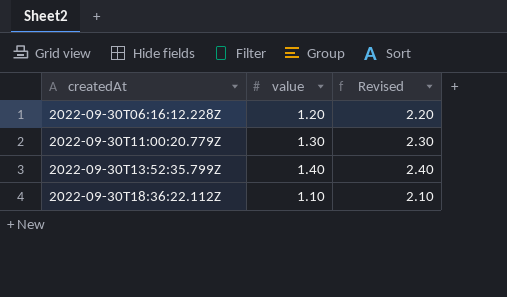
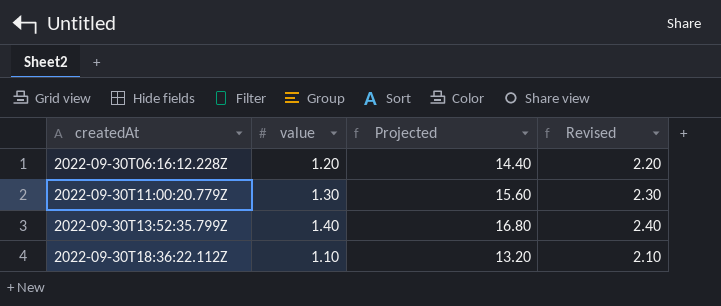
column Projected | formula: none -> [value] * 12

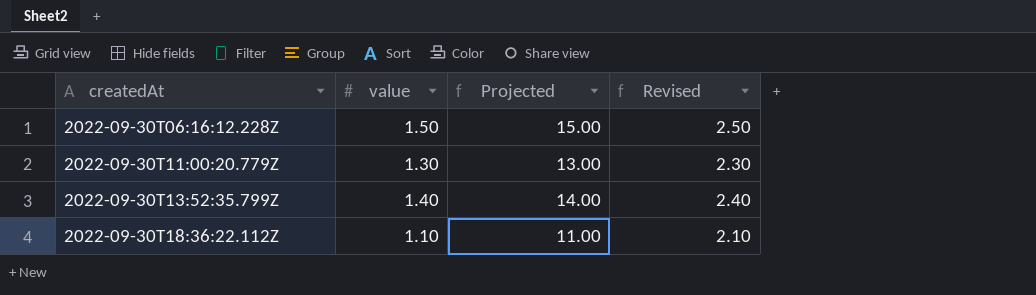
column Projected | formula: [value] * 12 -> [value] * 10
2022-09-30T06:16:12.228Z | value: 1.20 -> 1.50
2022-09-30T06:16:12.228Z | Revised: 2.20 -> 2.50

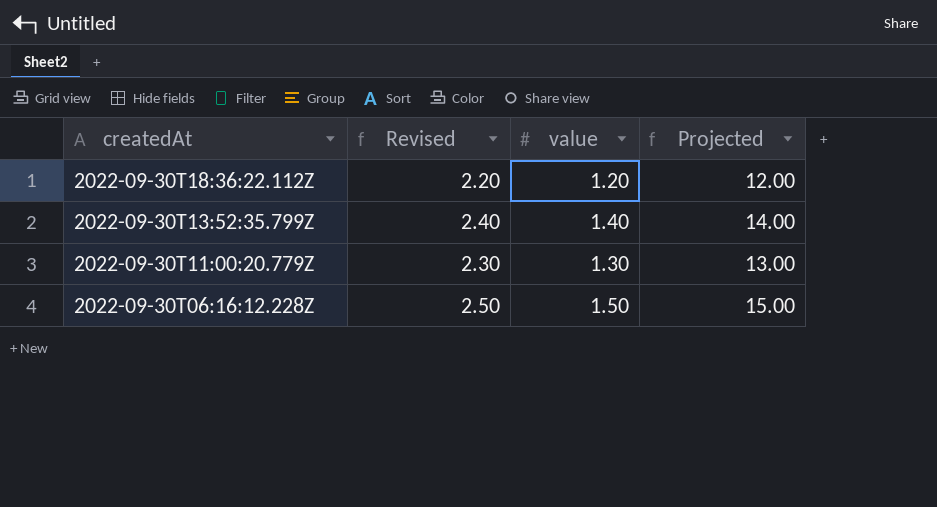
row order: createdAt ascending -> createdAt descending
column Revised | position: 4 -> 2
2022-09-30T18:36:22.112Z | Revised: 2.10 -> 2.20
2022-09-30T18:36:22.112Z | value: 1.10 -> 1.20
2022-09-30T18:36:22.112Z | Projected: 11.00 -> 12.00

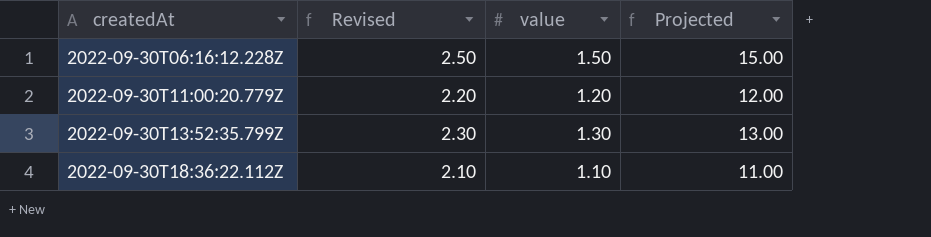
row order: createdAt descending -> createdAt ascending
2022-09-30T11:00:20.779Z | Revised: 2.30 -> 2.20
2022-09-30T11:00:20.779Z | value: 1.30 -> 1.20
2022-09-30T11:00:20.779Z | Projected: 13.00 -> 12.00
2022-09-30T13:52:35.799Z | Revised: 2.40 -> 2.30
2022-09-30T13:52:35.799Z | value: 1.40 -> 1.30
2022-09-30T13:52:35.799Z | Projected: 14.00 -> 13.00
2022-09-30T18:36:22.112Z | Revised: 2.20 -> 2.10
2022-09-30T18:36:22.112Z | value: 1.20 -> 1.10
2022-09-30T18:36:22.112Z | Projected: 12.00 -> 11.00

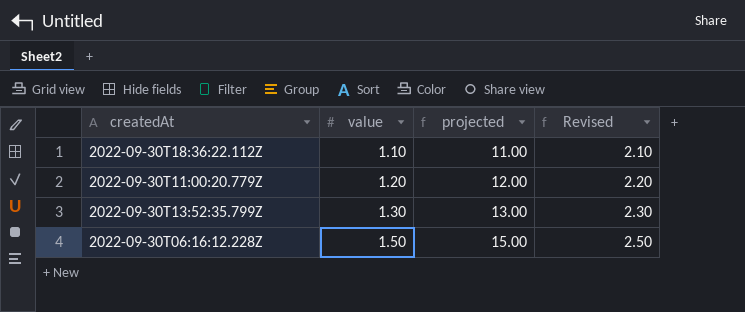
row order: createdAt ascending -> value ascending
column name: Projected -> projected
column Revised | position: 2 -> 4

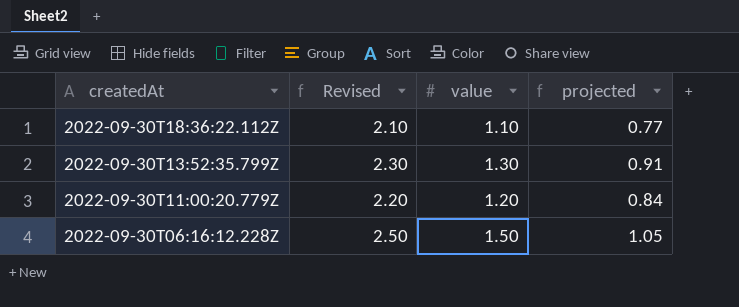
row order: value ascending -> createdAt descending
column Revised | position: 4 -> 2
column projected | formula: [value] * 10 -> [value] * 0.7

